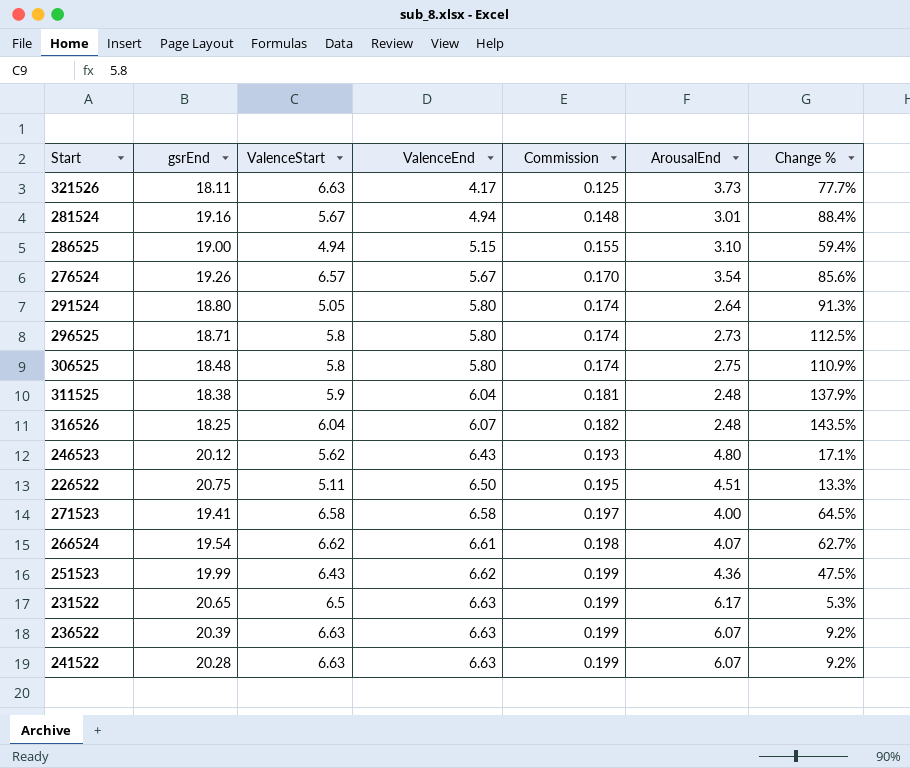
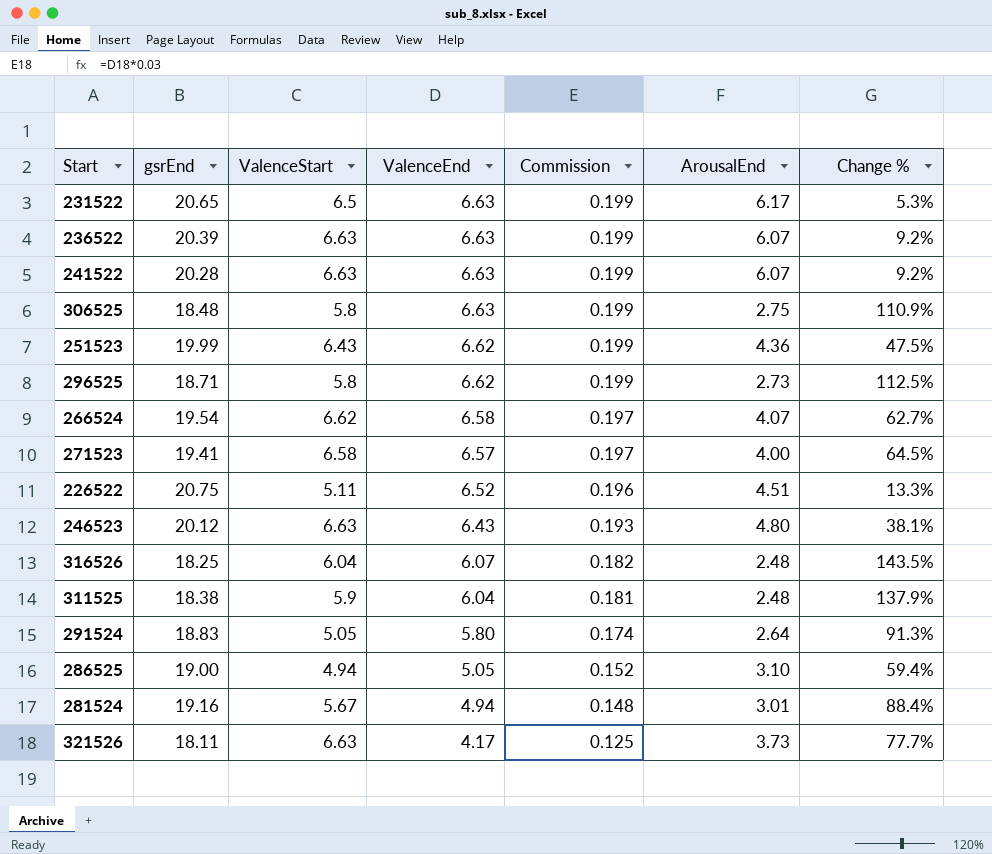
row order: ValenceEnd ascending -> ValenceEnd descending
row 276524: 19.26 | 6.57 | 5.67 | 0.170 | 3.54 | 85.6% -> none
306525 | ValenceEnd: 5.80 -> 6.63
306525 | Commission: 0.174 -> 0.199
296525 | ValenceEnd: 5.80 -> 6.62
296525 | Commission: 0.174 -> 0.199
266524 | ValenceEnd: 6.61 -> 6.58
266524 | Commission: 0.198 -> 0.197
271523 | ValenceEnd: 6.58 -> 6.57
226522 | ValenceEnd: 6.50 -> 6.52
226522 | Commission: 0.195 -> 0.196
246523 | ValenceStart: 5.62 -> 6.63
246523 | Change %: 17.1% -> 38.1%
291524 | gsrEnd: 18.80 -> 18.83
286525 | ValenceEnd: 5.15 -> 5.05
286525 | Commission: 0.155 -> 0.152

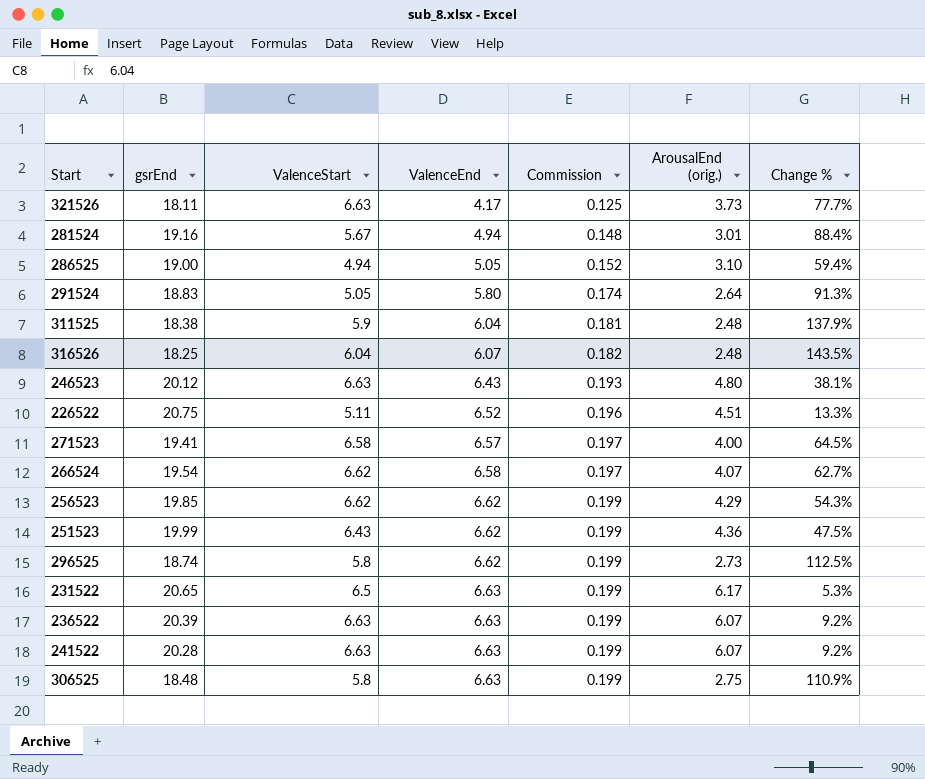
row order: ValenceEnd descending -> ValenceEnd ascending
column name: ArousalEnd -> ArousalEnd (orig.)
row 256523: none -> 19.85 | 6.62 | 6.62 | 0.199 | 4.29 | 54.3%
296525 | gsrEnd: 18.71 -> 18.74

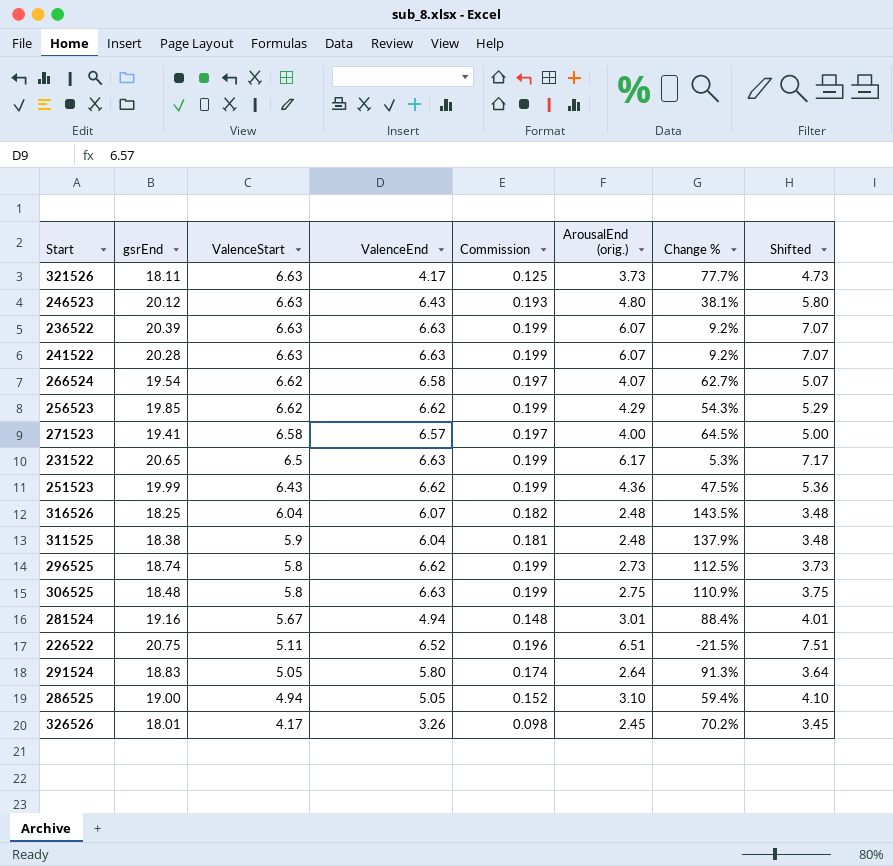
row order: ValenceEnd ascending -> ValenceStart descending
column Shifted | formula: none -> [ArousalEnd (orig.)] + 1
226522 | ArousalEnd (orig.): 4.51 -> 6.51
226522 | Change %: 13.3% -> -21.5%
row 326526: none -> 18.01 | 4.17 | 3.26 | 0.098 | 2.45 | 70.2% | 3.45

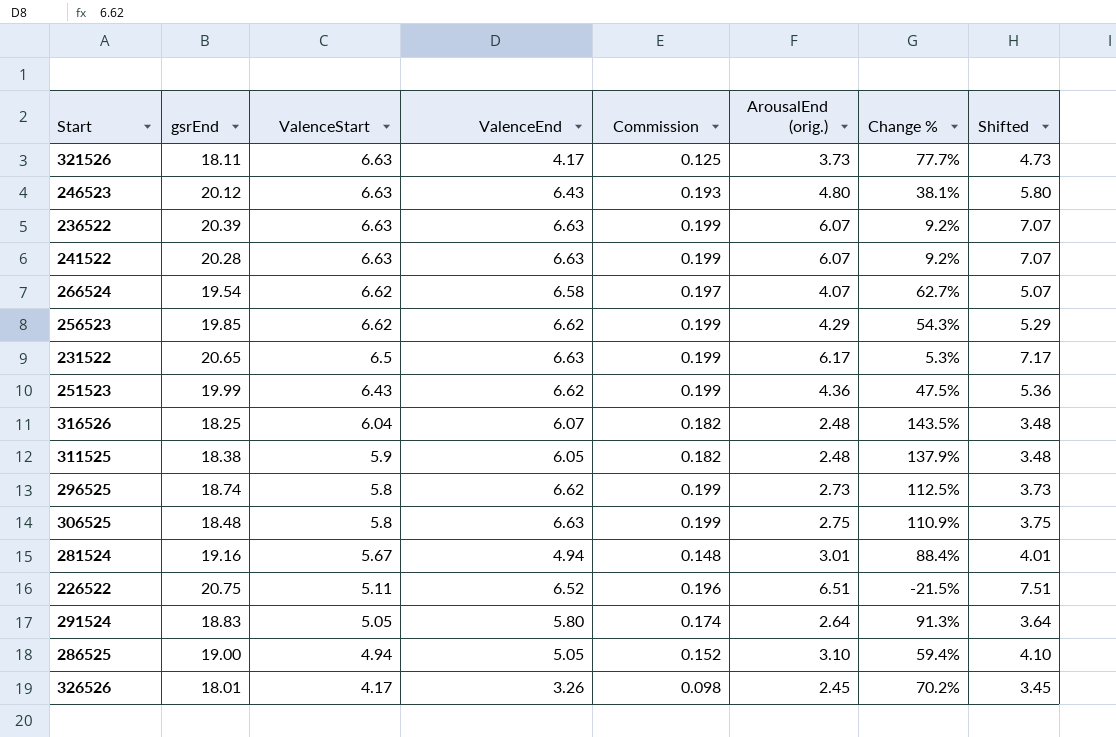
row 271523: 19.41 | 6.58 | 6.57 | 0.197 | 4.00 | 64.5% | 5.00 -> none
311525 | ValenceEnd: 6.04 -> 6.05
311525 | Commission: 0.181 -> 0.182

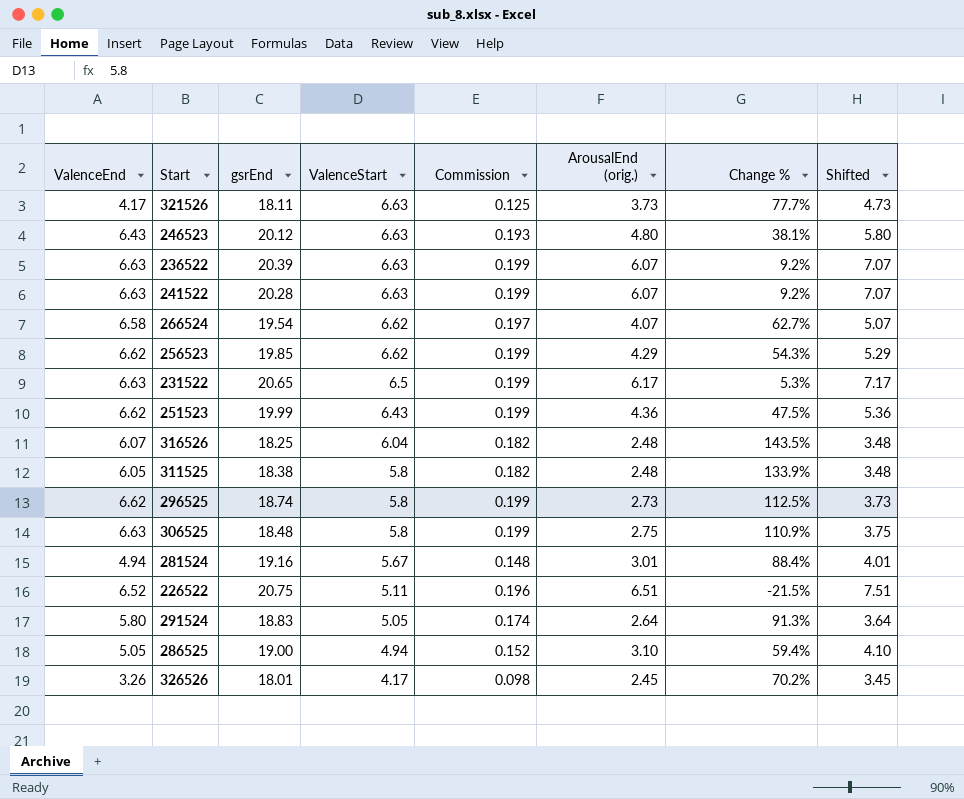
column ValenceEnd | position: 4 -> 1
311525 | ValenceStart: 5.9 -> 5.8
311525 | Change %: 137.9% -> 133.9%

